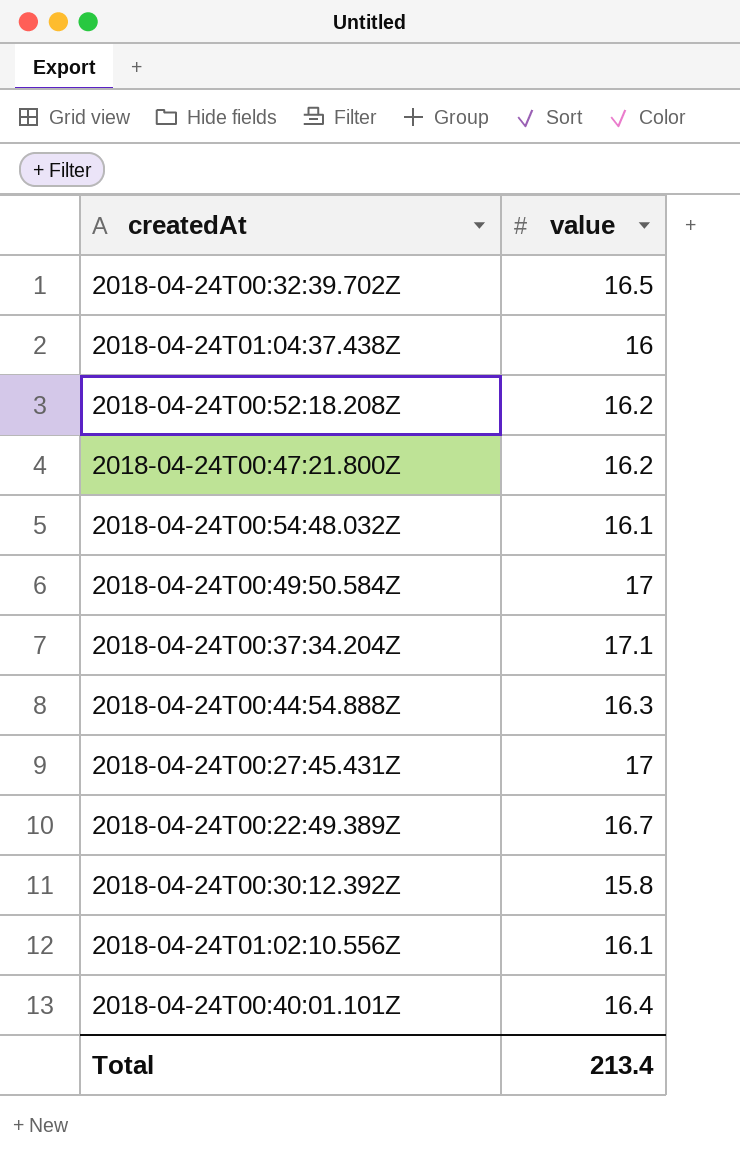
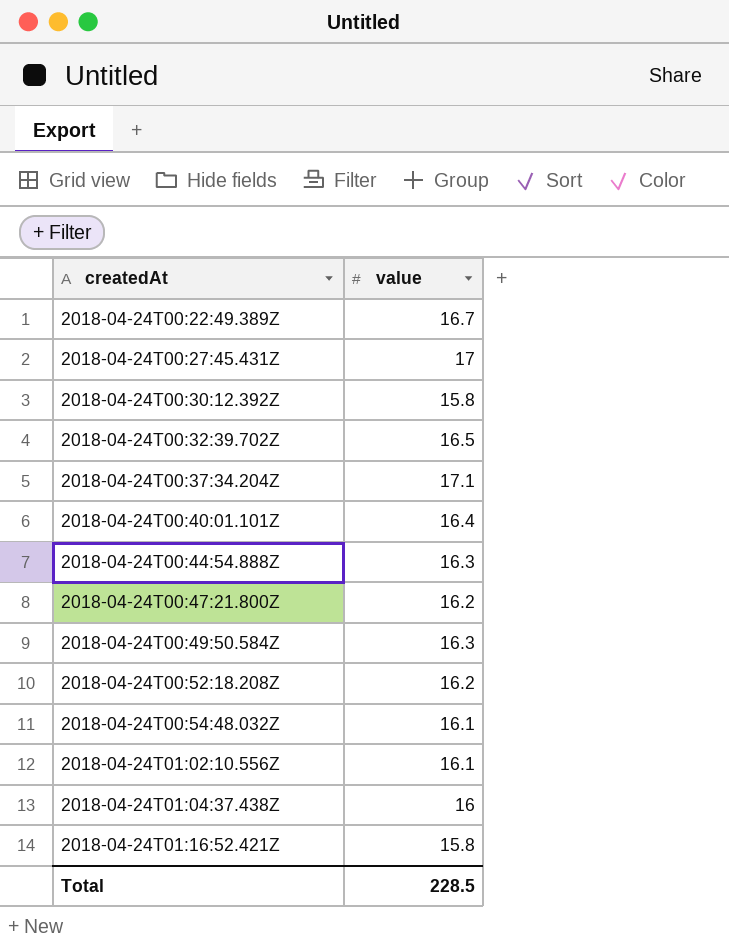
row order: none -> createdAt ascending
2018-04-24T00:49:50.584Z | value: 17 -> 16.3
row 2018-04-24T01:16:52.421Z: none -> 15.8
Total | value: 213.4 -> 228.5

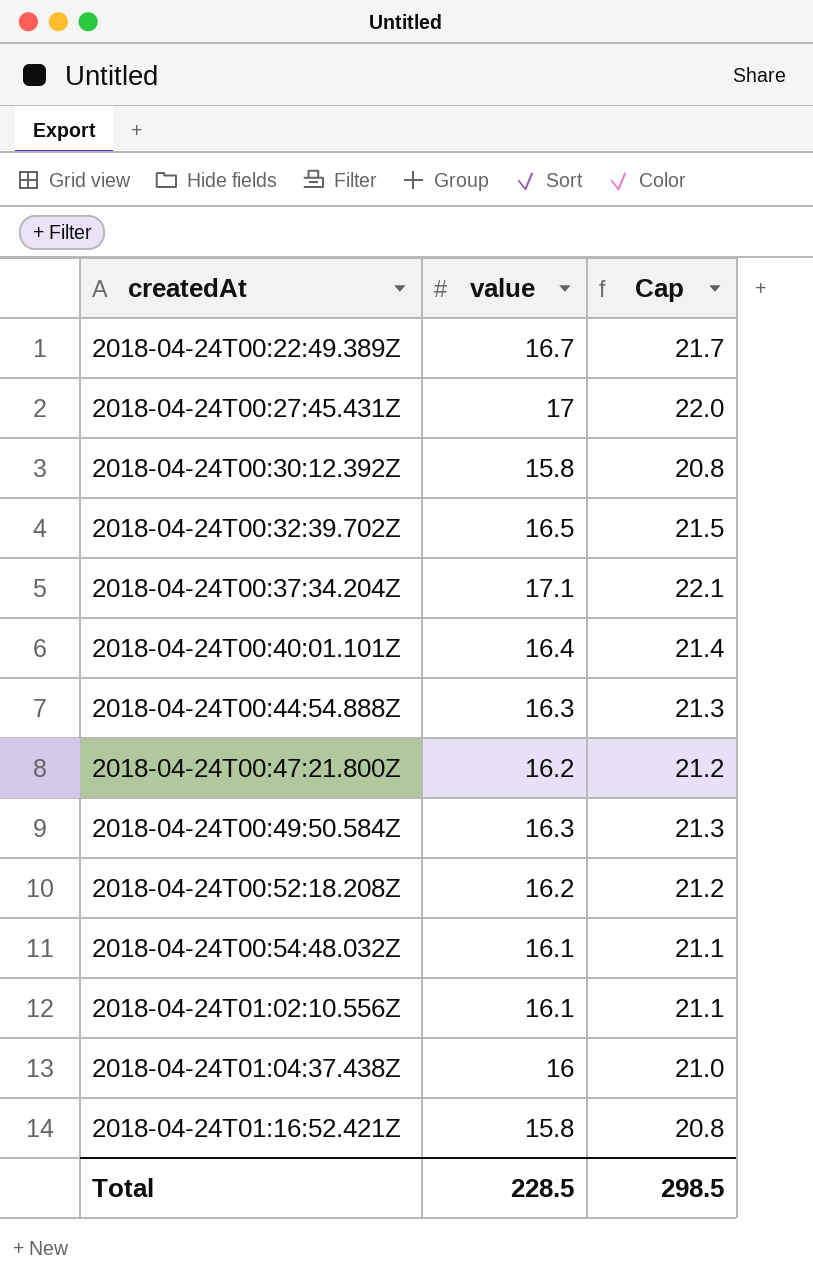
column Cap | formula: none -> [value] + 5

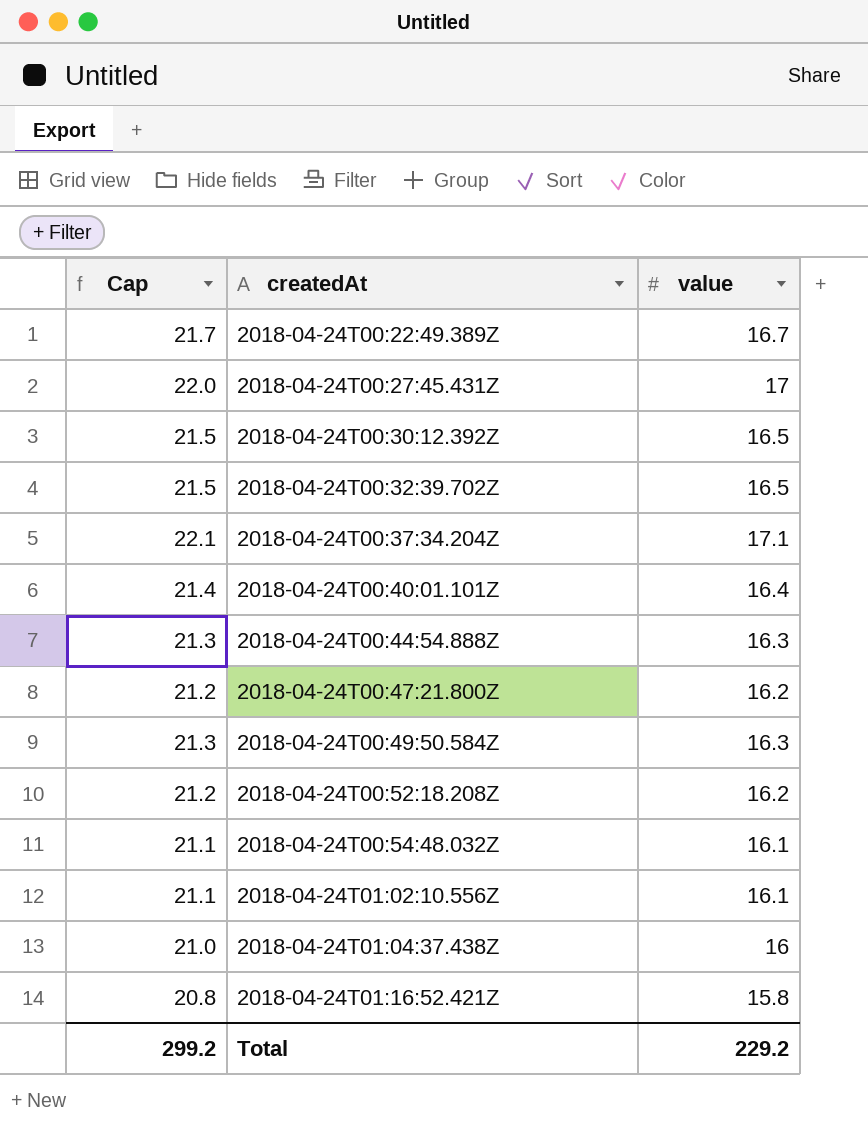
column Cap | position: 3 -> 1
2018-04-24T00:30:12.392Z | Cap: 20.8 -> 21.5
2018-04-24T00:30:12.392Z | value: 15.8 -> 16.5
Total | Cap: 298.5 -> 299.2
Total | value: 228.5 -> 229.2

